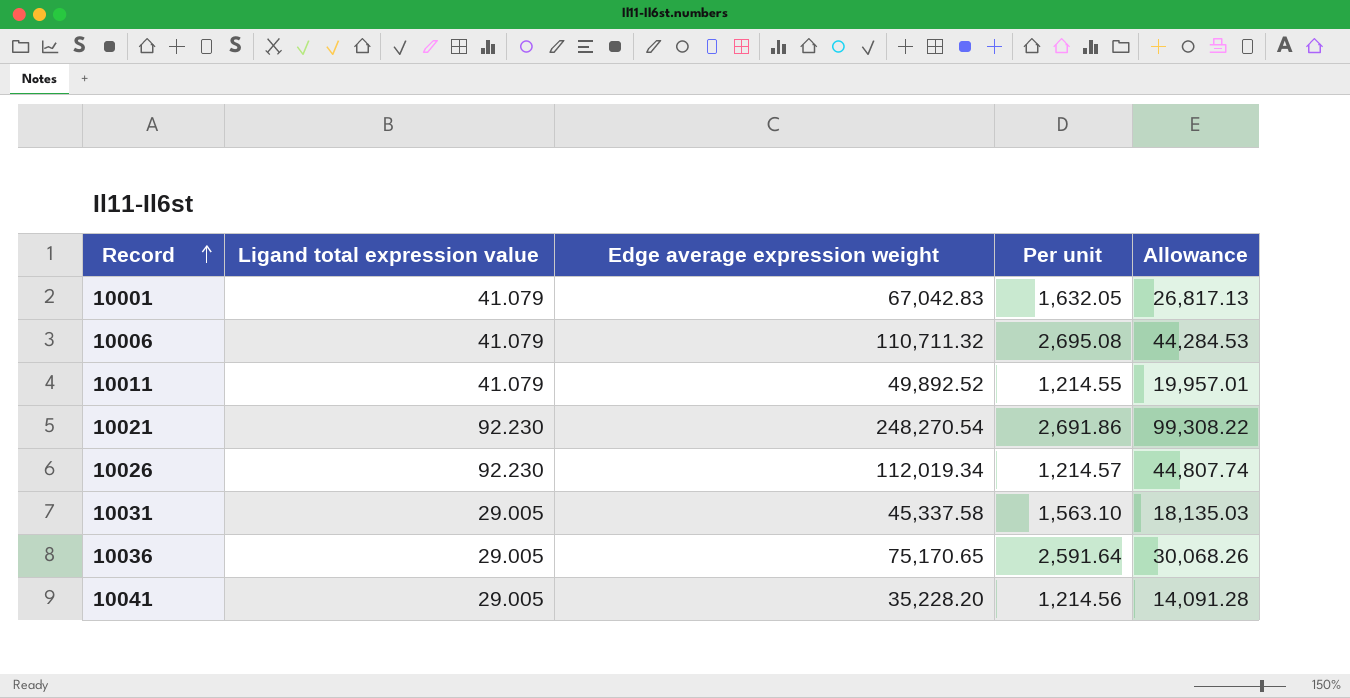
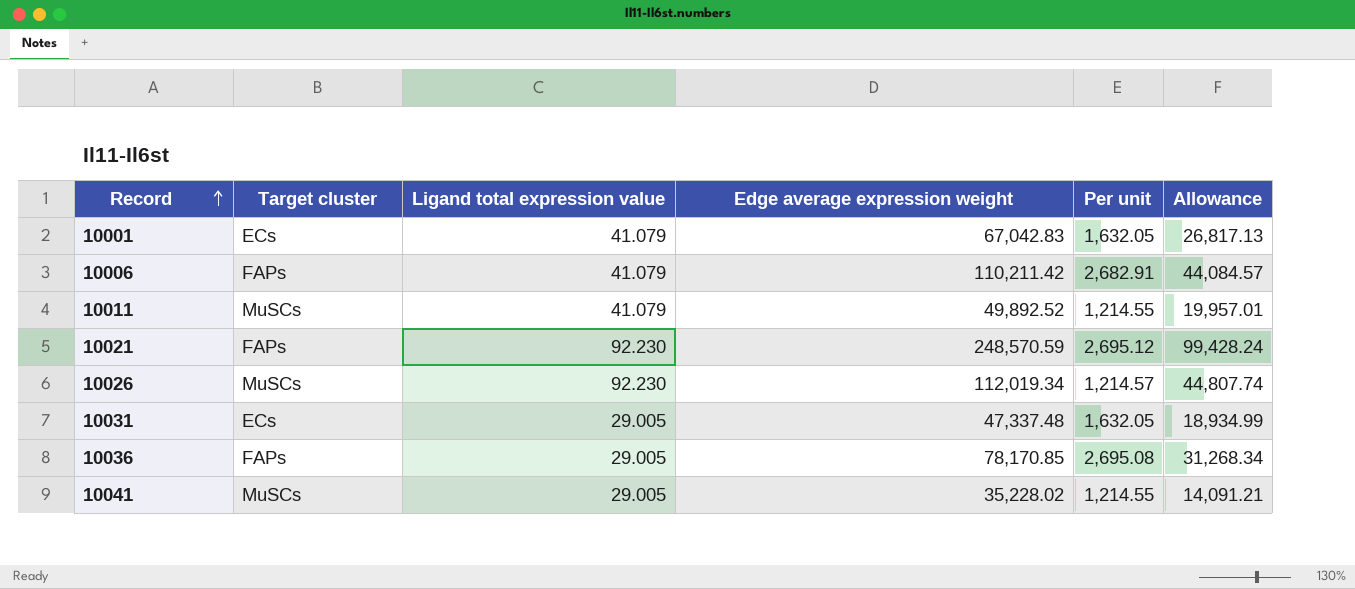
column Target cluster | position: none -> 2
10006 | Edge average expression weight: 110,711.32 -> 110,211.42
10006 | Per unit: 2,695.08 -> 2,682.91
10006 | Allowance: 44,284.53 -> 44,084.57
10021 | Edge average expression weight: 248,270.54 -> 248,570.59
10021 | Per unit: 2,691.86 -> 2,695.12
10021 | Allowance: 99,308.22 -> 99,428.24
10031 | Edge average expression weight: 45,337.58 -> 47,337.48
10031 | Per unit: 1,563.10 -> 1,632.05
10031 | Allowance: 18,135.03 -> 18,934.99
10036 | Edge average expression weight: 75,170.65 -> 78,170.85
10036 | Per unit: 2,591.64 -> 2,695.08
10036 | Allowance: 30,068.26 -> 31,268.34
10041 | Edge average expression weight: 35,228.20 -> 35,228.02
10041 | Per unit: 1,214.56 -> 1,214.55
10041 | Allowance: 14,091.28 -> 14,091.21

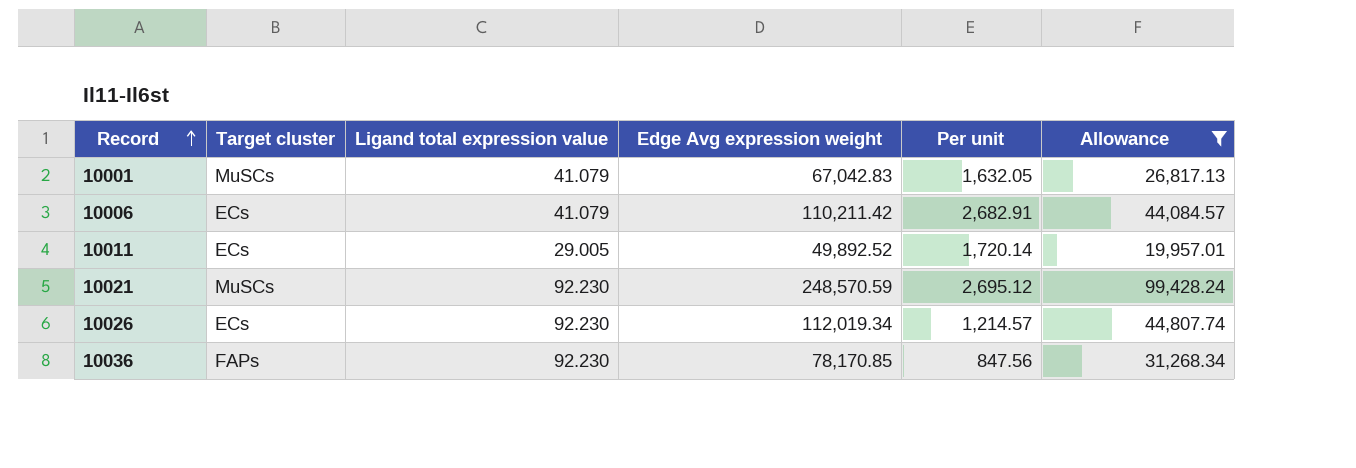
filter: none -> Allowance >= 19,957.01
column name: Edge average expression weight -> Edge Avg expression weight
10001 | Target cluster: ECs -> MuSCs
10006 | Target cluster: FAPs -> ECs
10011 | Target cluster: MuSCs -> ECs
10011 | Ligand total expression value: 41.079 -> 29.005
10011 | Per unit: 1,214.55 -> 1,720.14
10021 | Target cluster: FAPs -> MuSCs
10026 | Target cluster: MuSCs -> ECs
10036 | Ligand total expression value: 29.005 -> 92.230
10036 | Per unit: 2,695.08 -> 847.56

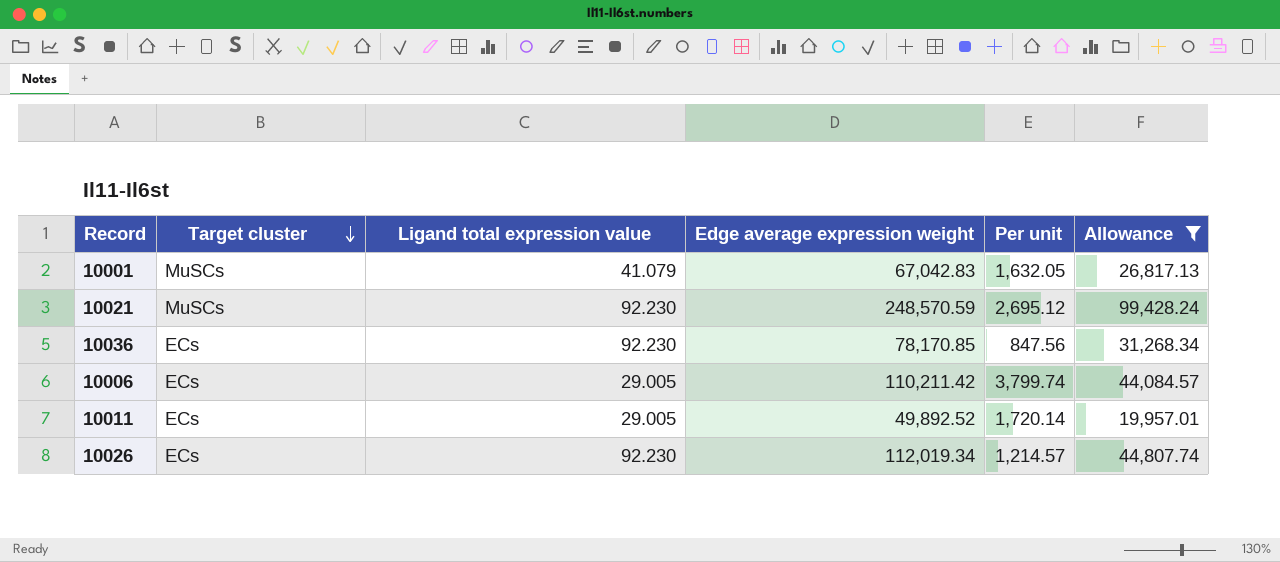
row order: Record ascending -> Target cluster descending
column name: Edge Avg expression weight -> Edge average expression weight
10036 | Target cluster: FAPs -> ECs
10006 | Ligand total expression value: 41.079 -> 29.005
10006 | Per unit: 2,682.91 -> 3,799.74

